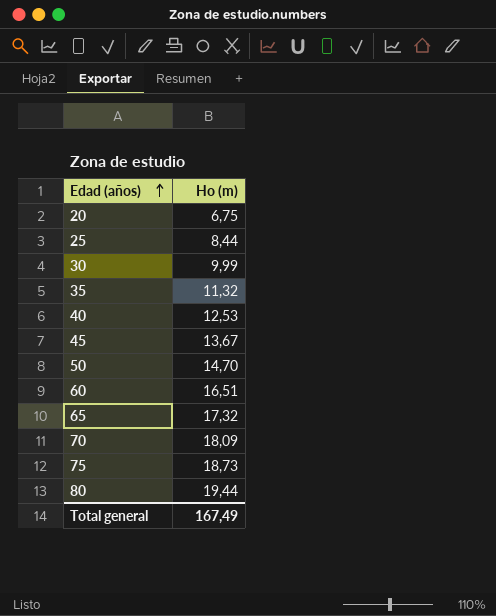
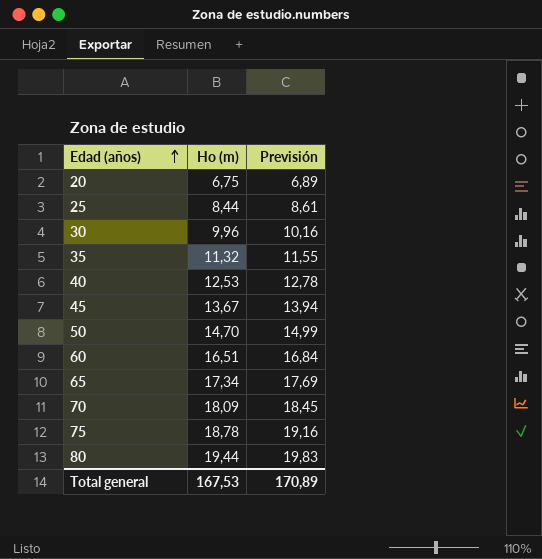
column Previsión | formula: none -> [Ho (m)] * 1,02
30 | Ho (m): 9,99 -> 9,96
65 | Ho (m): 17,32 -> 17,34
75 | Ho (m): 18,73 -> 18,78
Total general | Ho (m): 167,49 -> 167,53

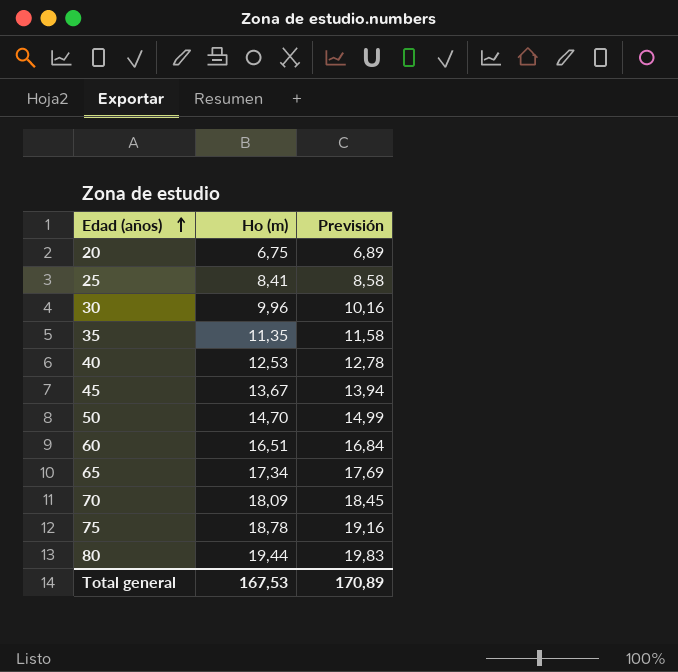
25 | Ho (m): 8,44 -> 8,41
25 | Previsión: 8,61 -> 8,58
35 | Ho (m): 11,32 -> 11,35
35 | Previsión: 11,55 -> 11,58

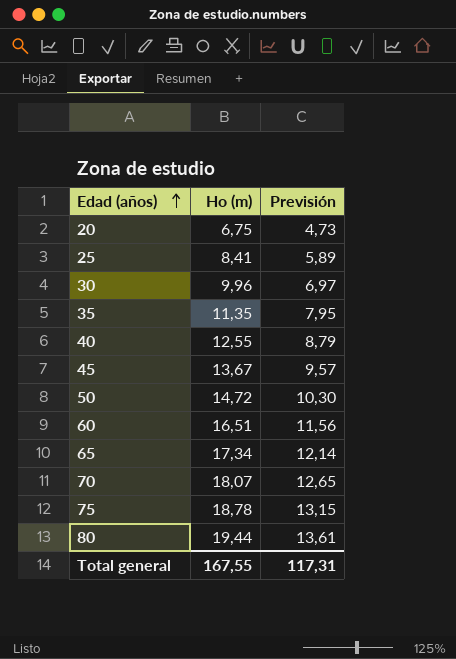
column Previsión | formula: [Ho (m)] * 1,02 -> [Ho (m)] * 0,7
40 | Ho (m): 12,53 -> 12,55
50 | Ho (m): 14,70 -> 14,72
70 | Ho (m): 18,09 -> 18,07
Total general | Ho (m): 167,53 -> 167,55
Total general | Previsión: 170,89 -> 117,31

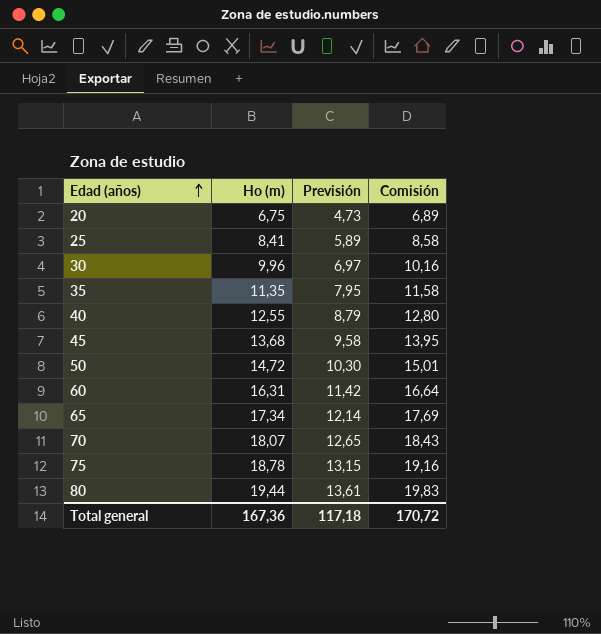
column Comisión | formula: none -> [Ho (m)] * 1,02
45 | Ho (m): 13,67 -> 13,68
45 | Previsión: 9,57 -> 9,58
60 | Ho (m): 16,51 -> 16,31
60 | Previsión: 11,56 -> 11,42
Total general | Ho (m): 167,55 -> 167,36
Total general | Previsión: 117,31 -> 117,18

